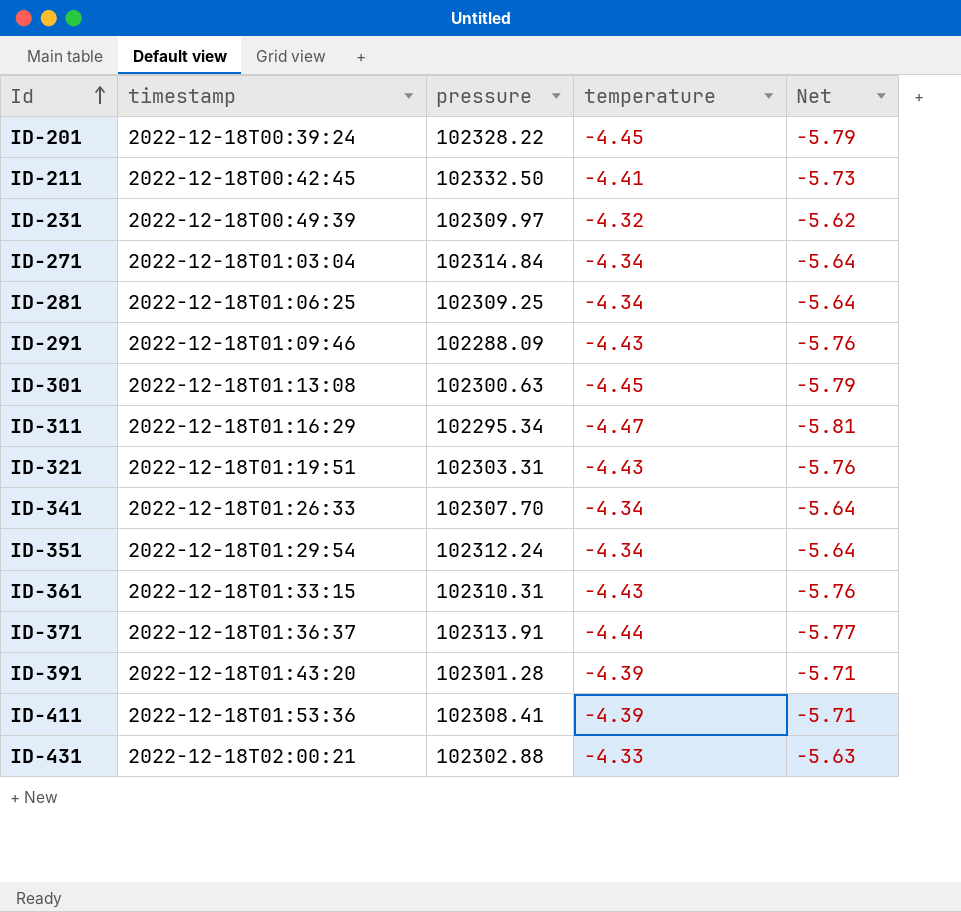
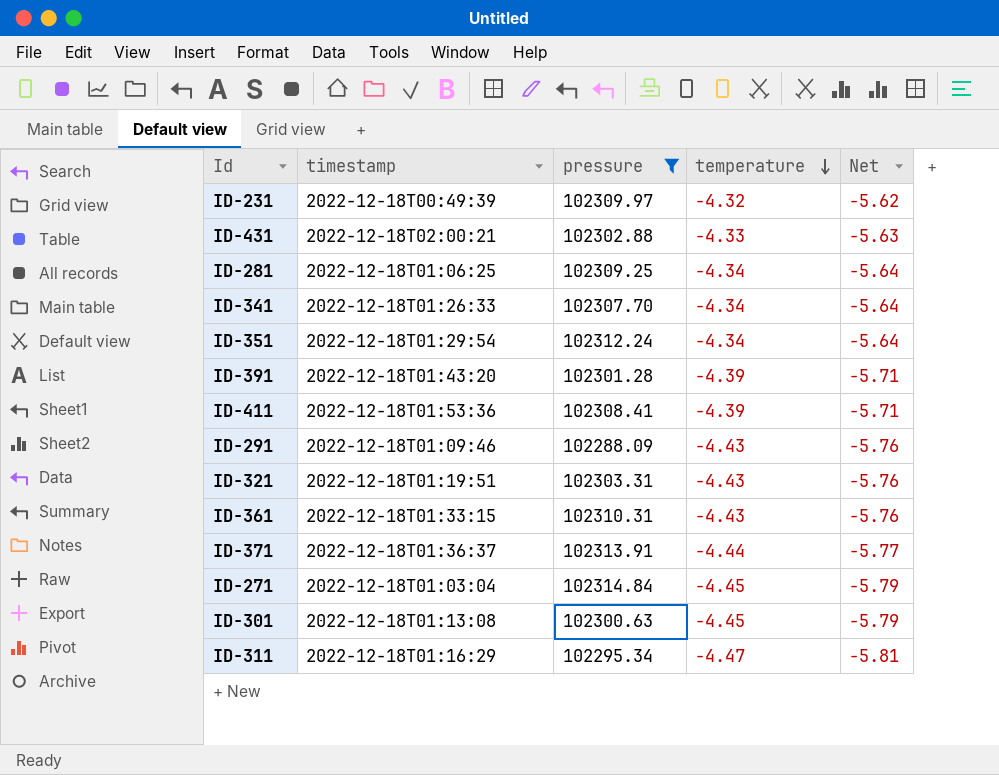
filter: none -> pressure <= 102314.84
row order: Id ascending -> temperature descending
ID-271 | temperature: -4.34 -> -4.45
ID-271 | Net: -5.64 -> -5.79

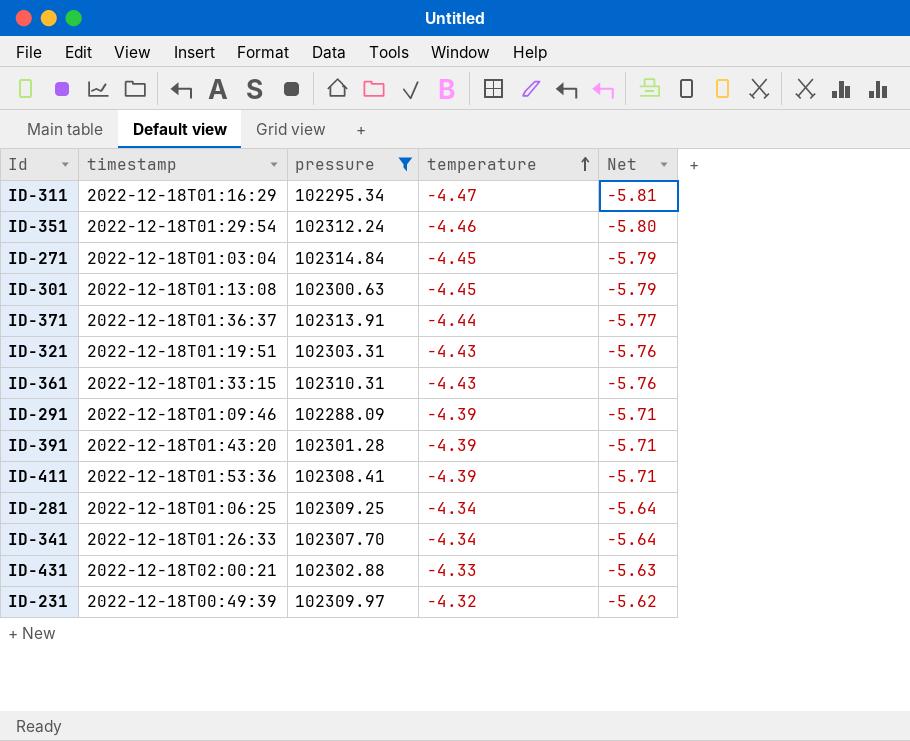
row order: temperature descending -> temperature ascending
ID-351 | temperature: -4.34 -> -4.46
ID-351 | Net: -5.64 -> -5.80
ID-291 | temperature: -4.43 -> -4.39
ID-291 | Net: -5.76 -> -5.71

